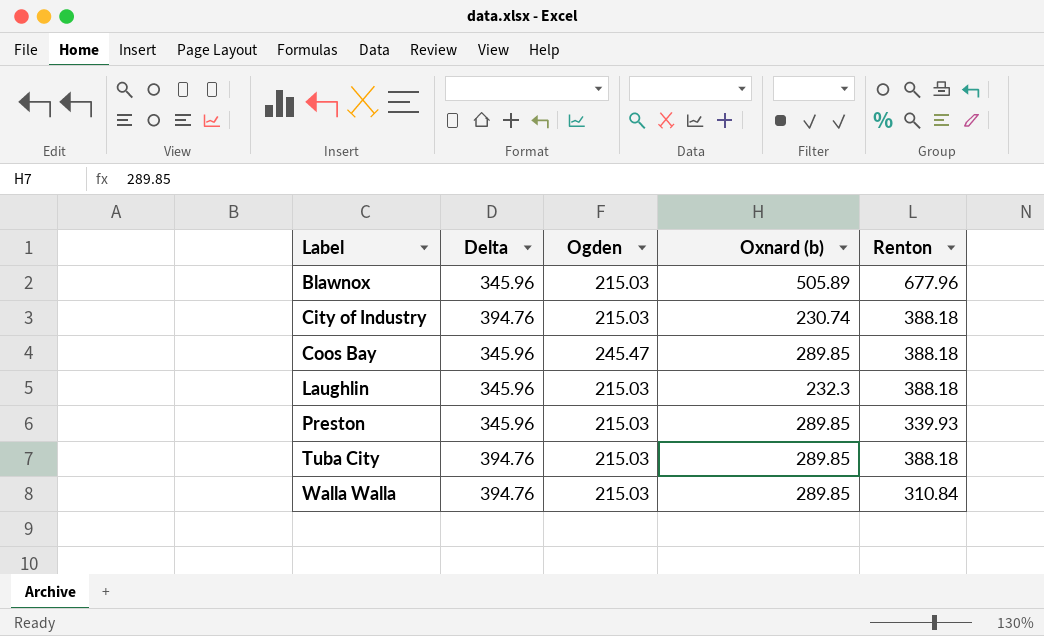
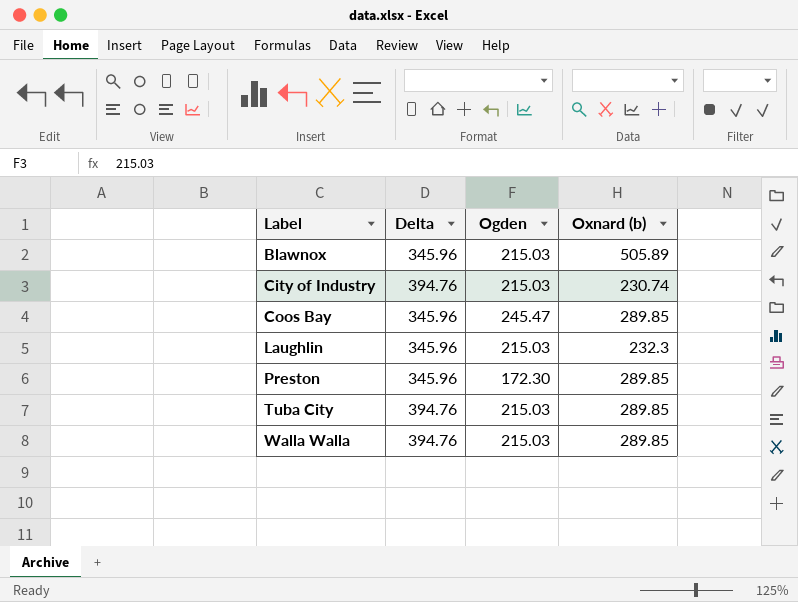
column Renton | position: 5 -> none
Preston | Ogden: 215.03 -> 172.30

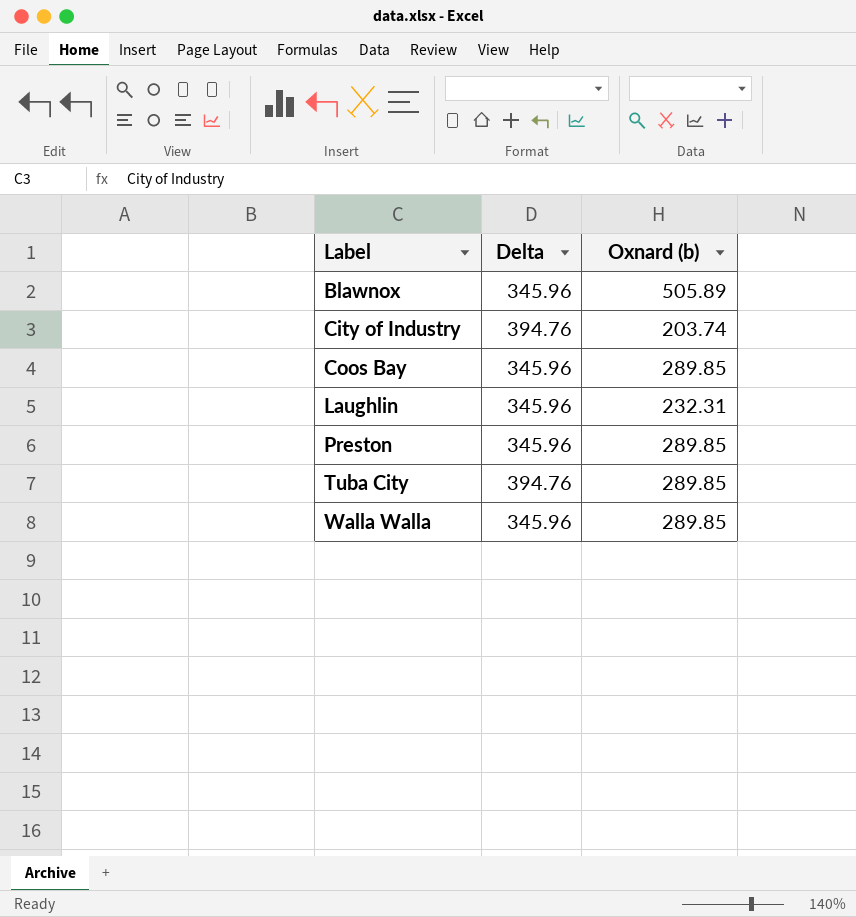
column Ogden | position: 3 -> none
City of Industry | Oxnard (b): 230.74 -> 203.74
Laughlin | Oxnard (b): 232.3 -> 232.31
Walla Walla | Delta: 394.76 -> 345.96

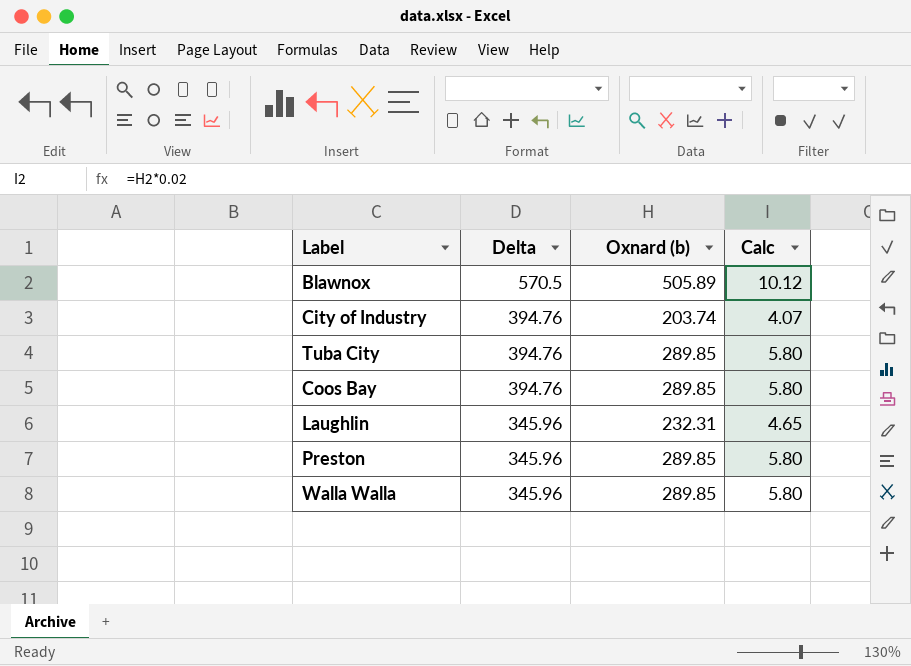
row order: Label ascending -> Delta descending
column Calc | formula: none -> [Oxnard (b)] * 0.02
Blawnox | Delta: 345.96 -> 570.5
Coos Bay | Delta: 345.96 -> 394.76

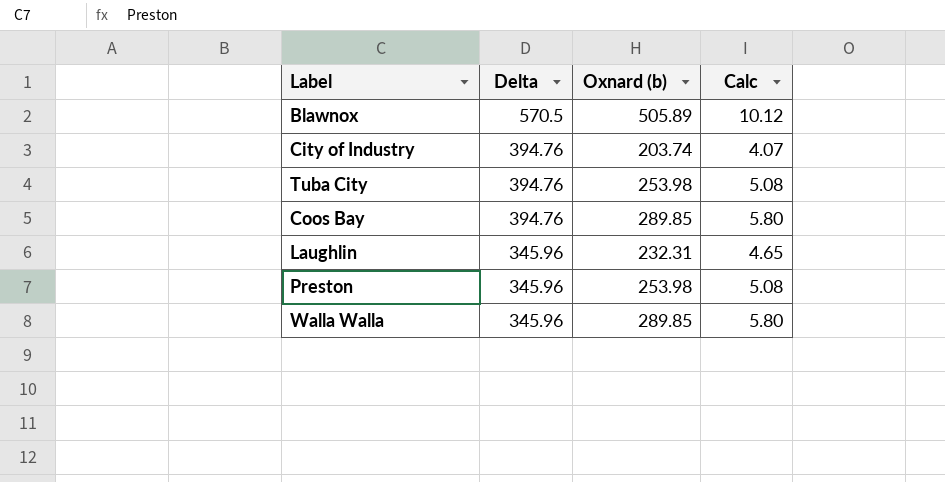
Tuba City | Oxnard (b): 289.85 -> 253.98
Tuba City | Calc: 5.80 -> 5.08
Preston | Oxnard (b): 289.85 -> 253.98
Preston | Calc: 5.80 -> 5.08

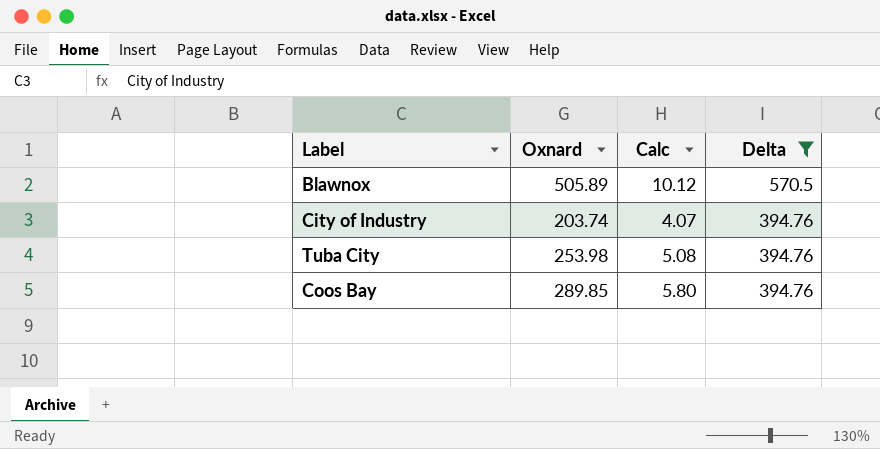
filter: none -> Delta != 345.96
column name: Oxnard (b) -> Oxnard
column Delta | position: 2 -> 4

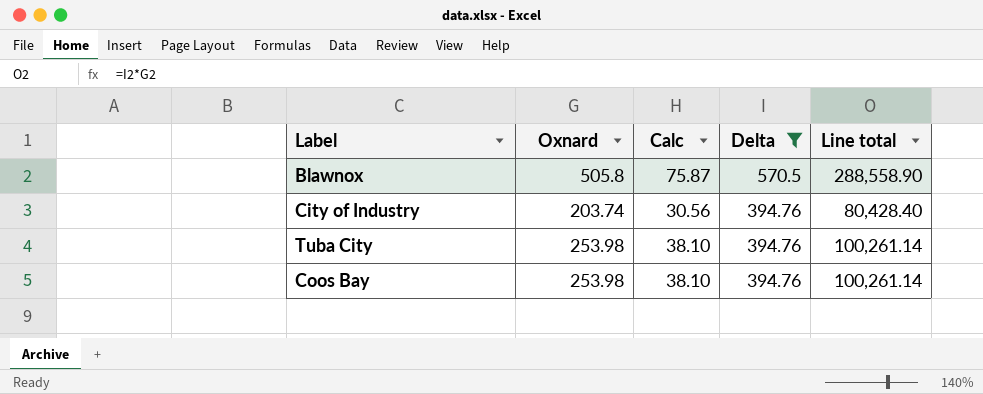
column Calc | formula: [Oxnard] * 0.02 -> [Oxnard] * 0.15
column Line total | formula: none -> [Oxnard] * [Delta]
Blawnox | Oxnard: 505.89 -> 505.8
Coos Bay | Oxnard: 289.85 -> 253.98

